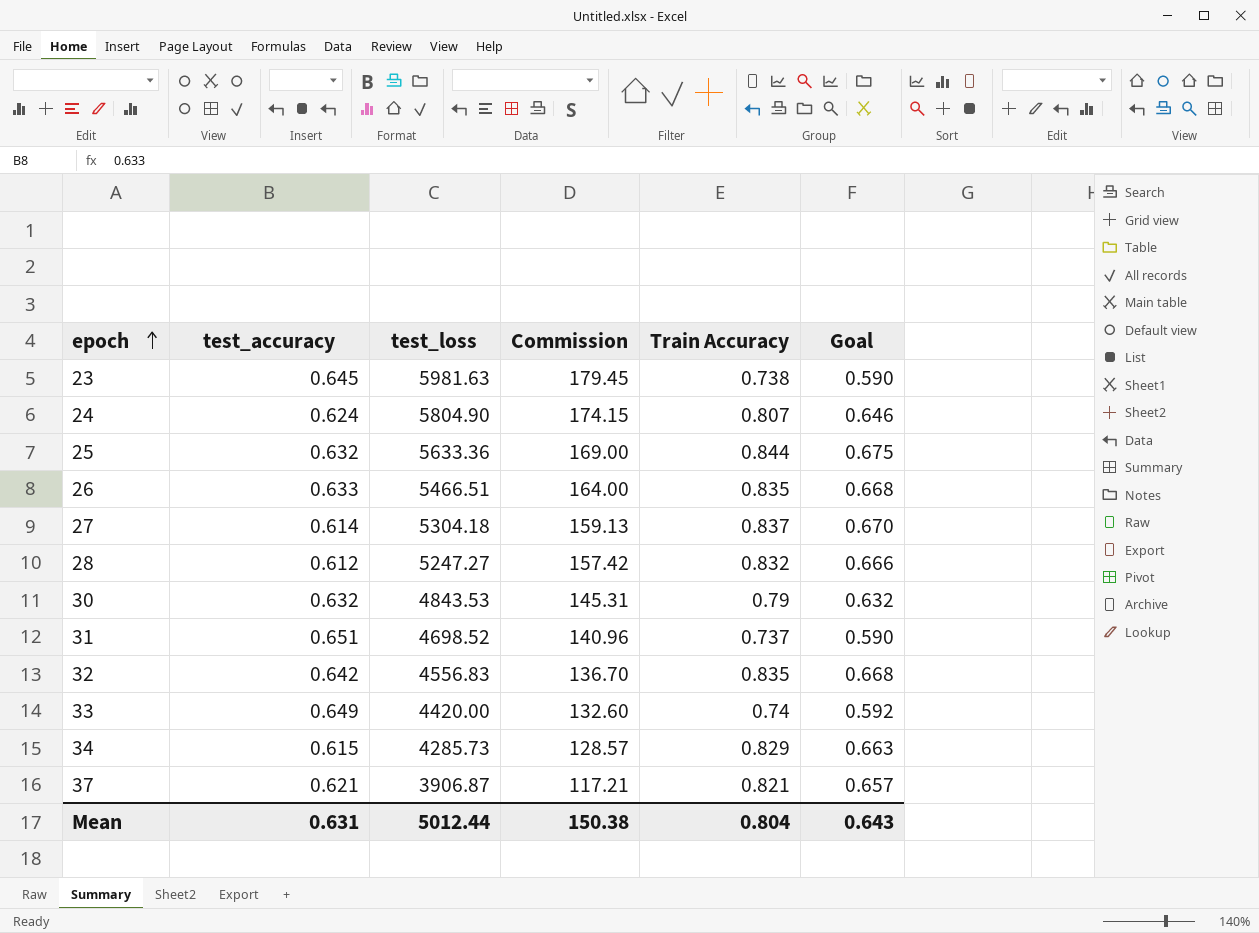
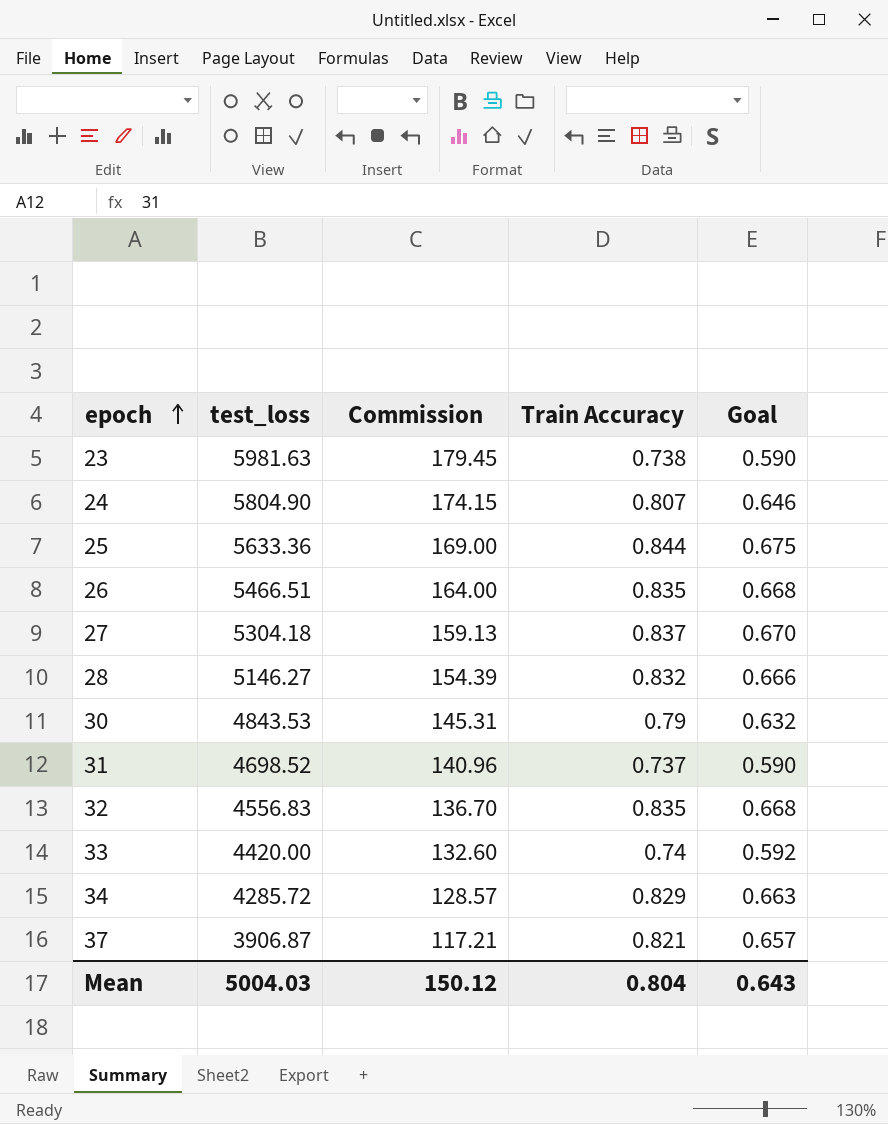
column test_accuracy | position: 2 -> none
28 | test_loss: 5247.27 -> 5146.27
28 | Commission: 157.42 -> 154.39
34 | test_loss: 4285.73 -> 4285.72
Mean | test_loss: 5012.44 -> 5004.03
Mean | Commission: 150.38 -> 150.12

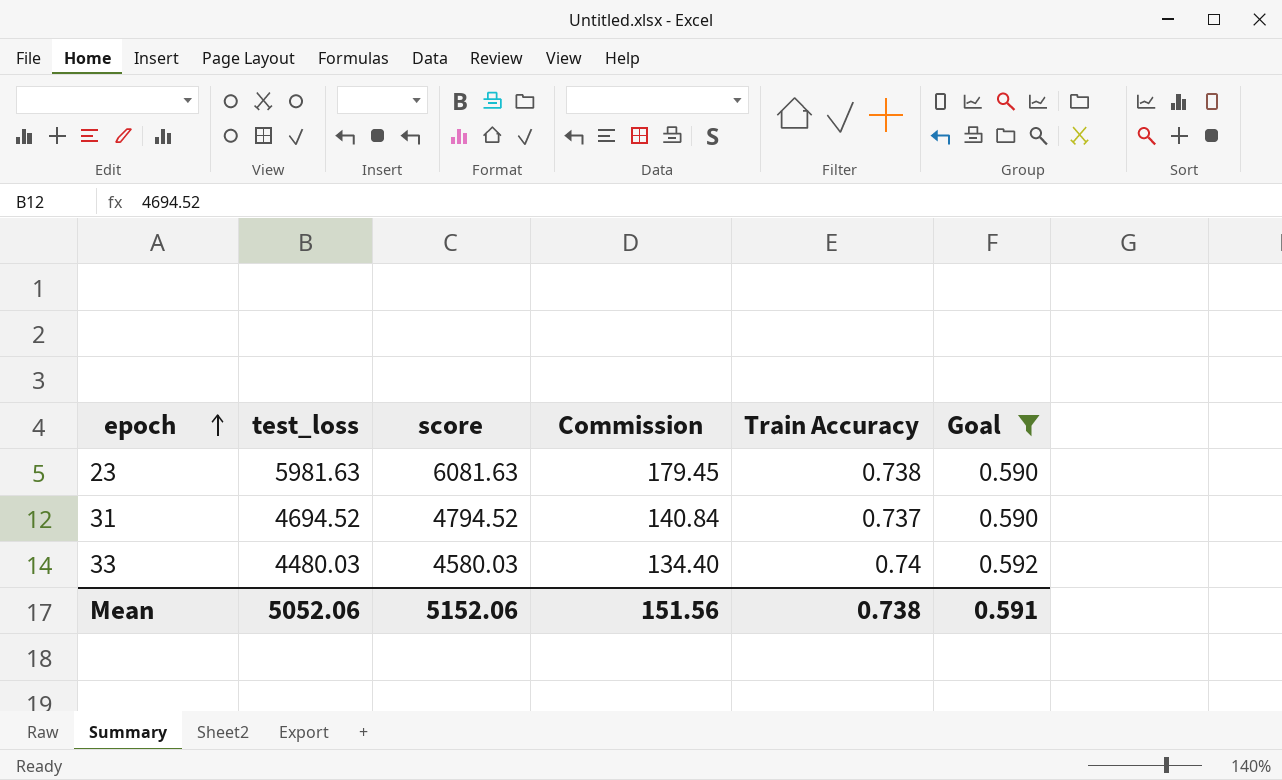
filter: none -> Goal <= 0.592
column score | formula: none -> [test_loss] + 100
31 | test_loss: 4698.52 -> 4694.52
31 | Commission: 140.96 -> 140.84
33 | test_loss: 4420.00 -> 4480.03
33 | Commission: 132.60 -> 134.40
Mean | test_loss: 5004.03 -> 5052.06
Mean | Commission: 150.12 -> 151.56
Mean | Train Accuracy: 0.804 -> 0.738
Mean | Goal: 0.643 -> 0.591

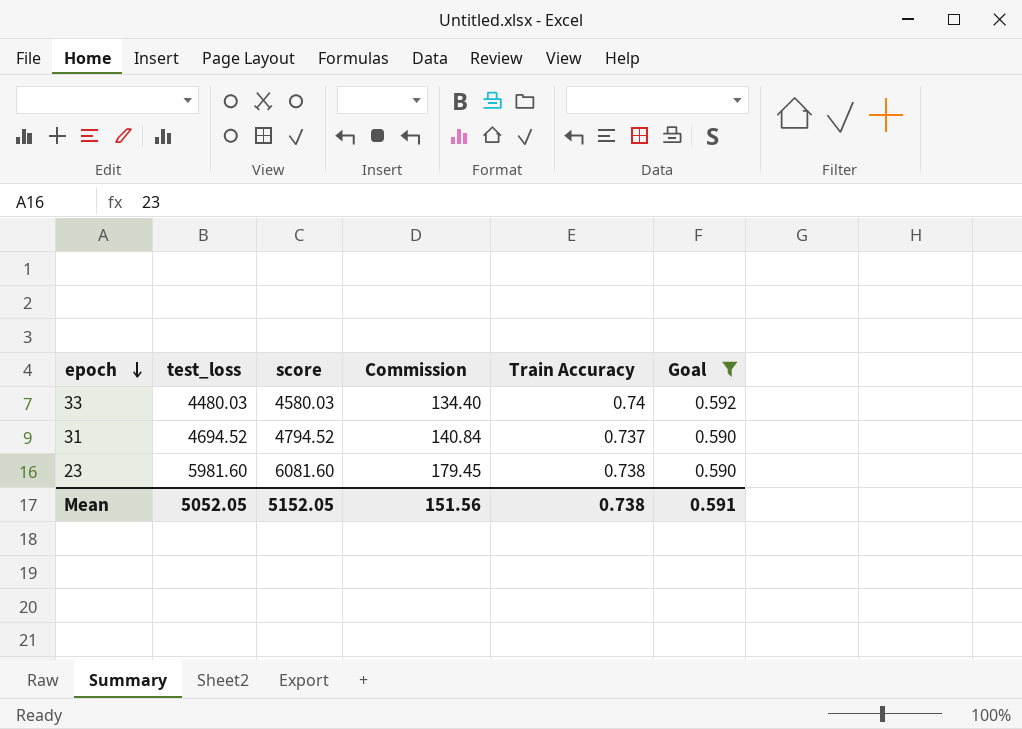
row order: epoch ascending -> epoch descending
23 | test_loss: 5981.63 -> 5981.60
23 | score: 6081.63 -> 6081.60
Mean | test_loss: 5052.06 -> 5052.05
Mean | score: 5152.06 -> 5152.05

